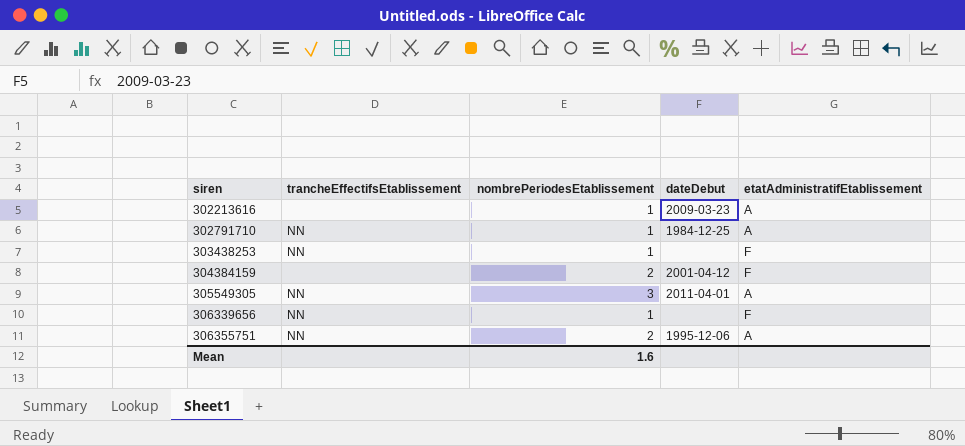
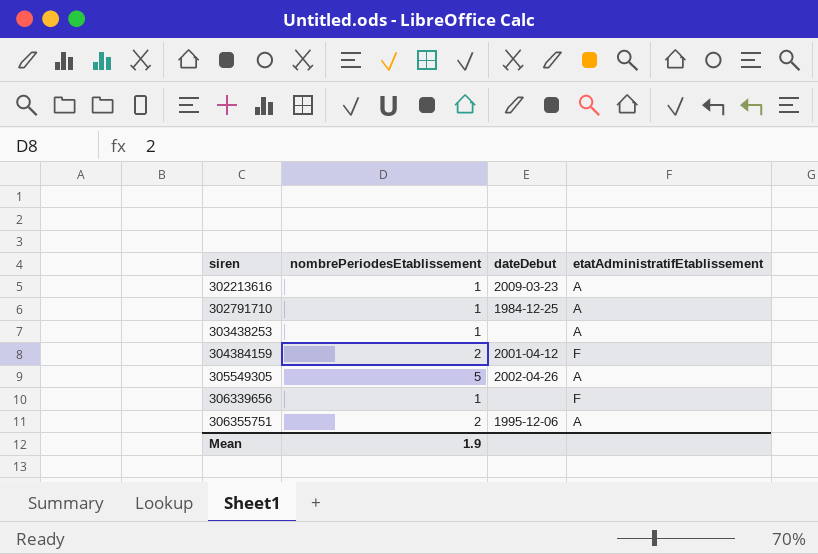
column trancheEffectifsEtablissement | position: 2 -> none
303438253 | etatAdministratifEtablissement: F -> A
305549305 | nombrePeriodesEtablissement: 3 -> 5
305549305 | dateDebut: 2011-04-01 -> 2002-04-26
Mean | nombrePeriodesEtablissement: 1.6 -> 1.9

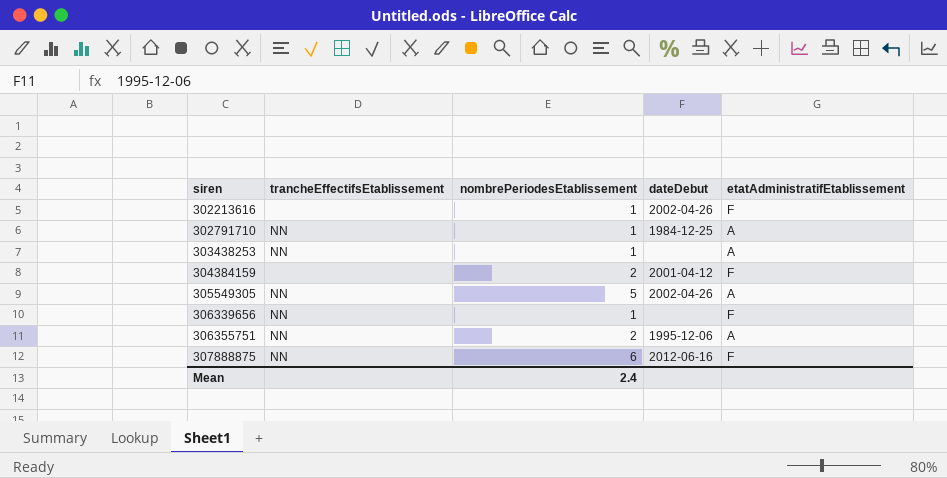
column trancheEffectifsEtablissement | position: none -> 2
302213616 | dateDebut: 2009-03-23 -> 2002-04-26
302213616 | etatAdministratifEtablissement: A -> F
row 307888875: none -> NN | 6 | 2012-06-16 | F
Mean | nombrePeriodesEtablissement: 1.9 -> 2.4

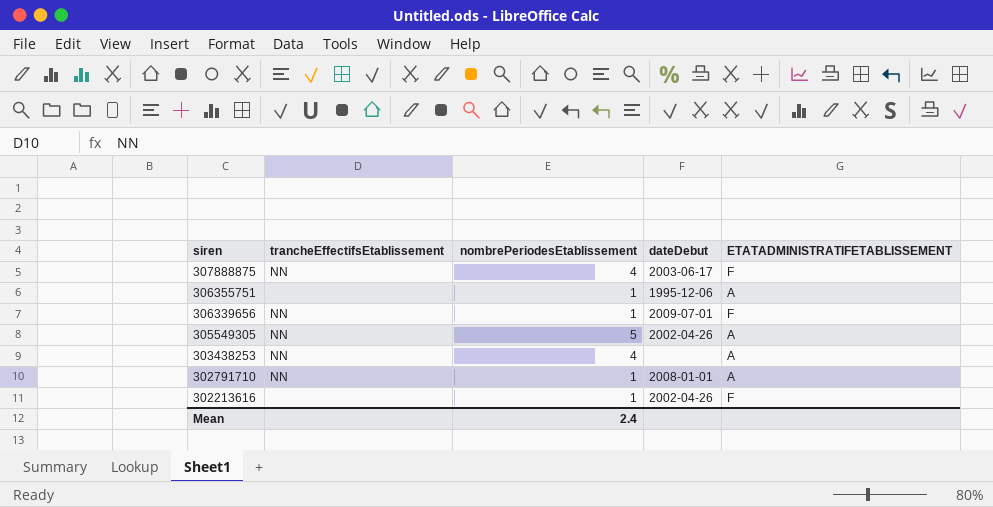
row order: siren ascending -> siren descending
column name: etatAdministratifEtablissement -> ETATADMINISTRATIFETABLISSEMENT
row 304384159: none | 2 | 2001-04-12 | F -> none
307888875 | nombrePeriodesEtablissement: 6 -> 4
307888875 | dateDebut: 2012-06-16 -> 2003-06-17
306355751 | trancheEffectifsEtablissement: NN -> none
306355751 | nombrePeriodesEtablissement: 2 -> 1
306339656 | dateDebut: none -> 2009-07-01
303438253 | nombrePeriodesEtablissement: 1 -> 4
302791710 | dateDebut: 1984-12-25 -> 2008-01-01

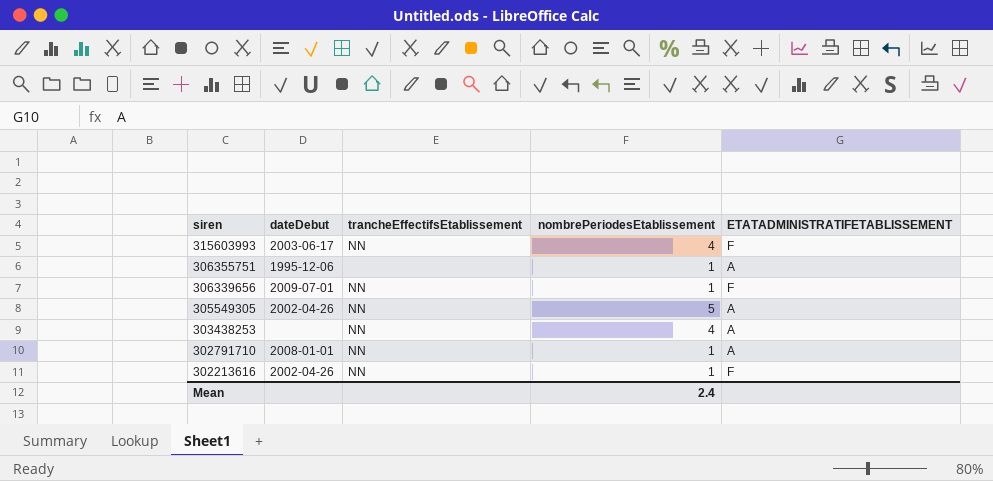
column dateDebut | position: 4 -> 2
row 307888875: NN | 4 | 2003-06-17 | F -> none
row 315603993: none -> 2003-06-17 | NN | 4 | F
302213616 | trancheEffectifsEtablissement: none -> NN

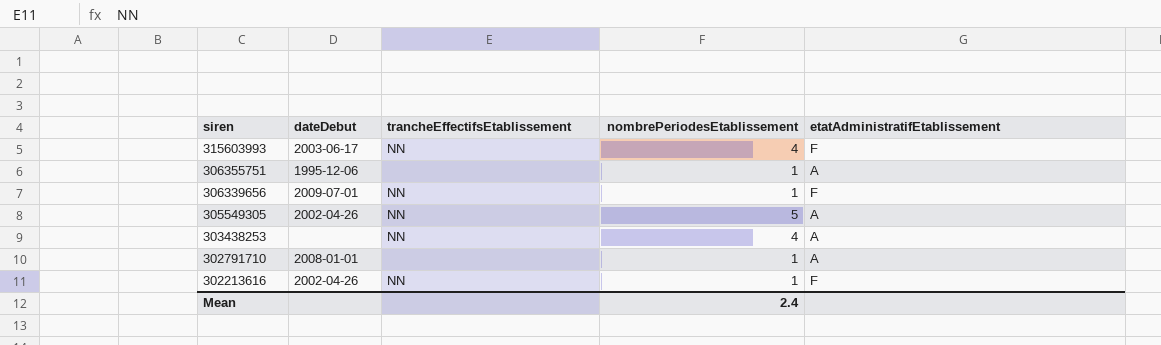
column name: ETATADMINISTRATIFETABLISSEMENT -> etatAdministratifEtablissement
302791710 | trancheEffectifsEtablissement: NN -> none

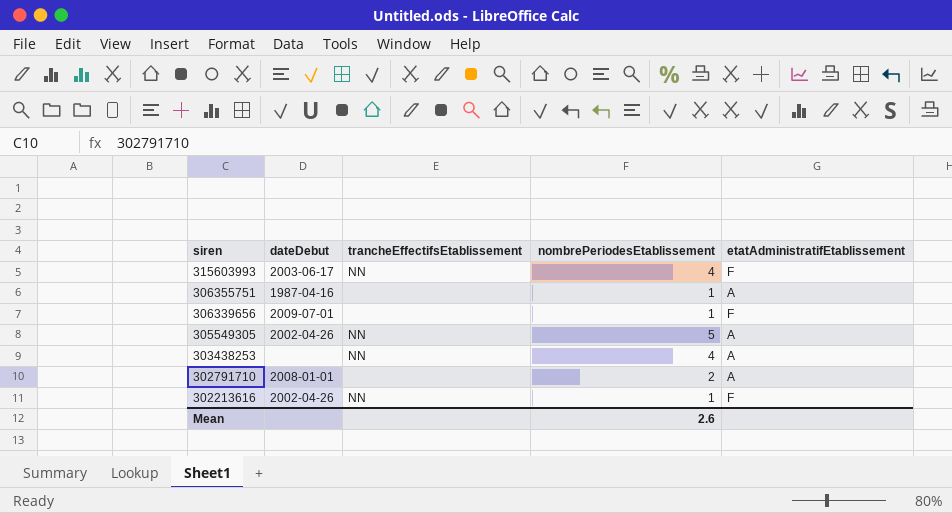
306355751 | dateDebut: 1995-12-06 -> 1987-04-16
306339656 | trancheEffectifsEtablissement: NN -> none
302791710 | nombrePeriodesEtablissement: 1 -> 2
Mean | nombrePeriodesEtablissement: 2.4 -> 2.6

